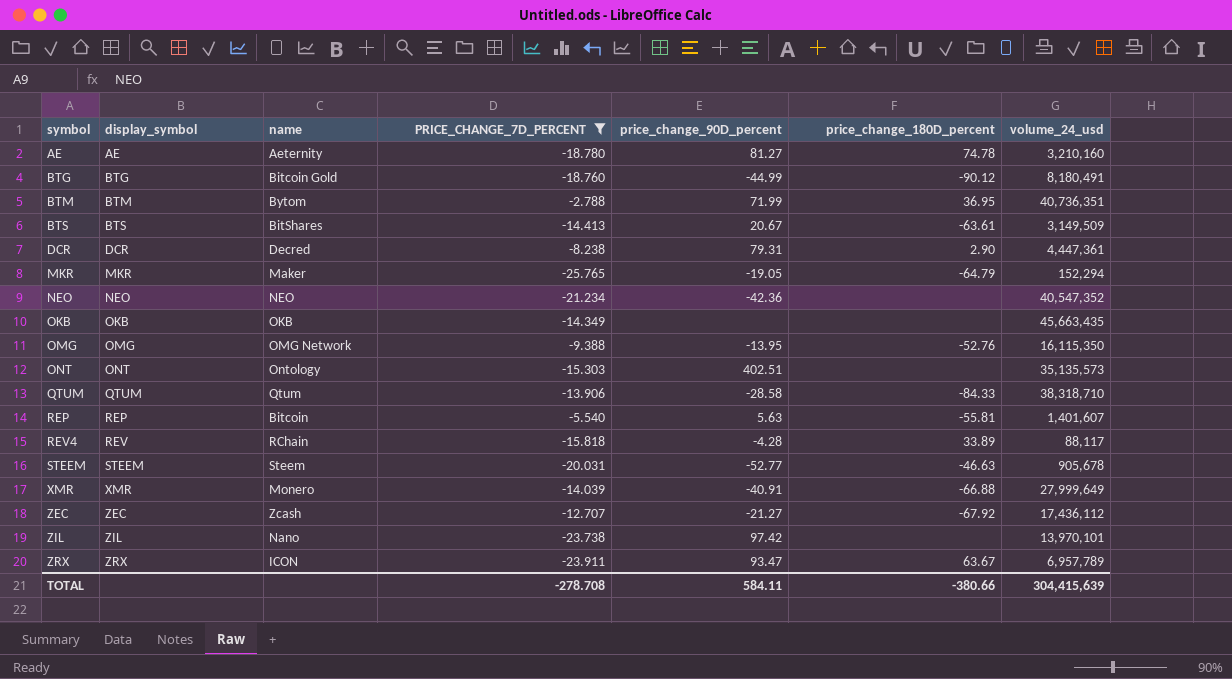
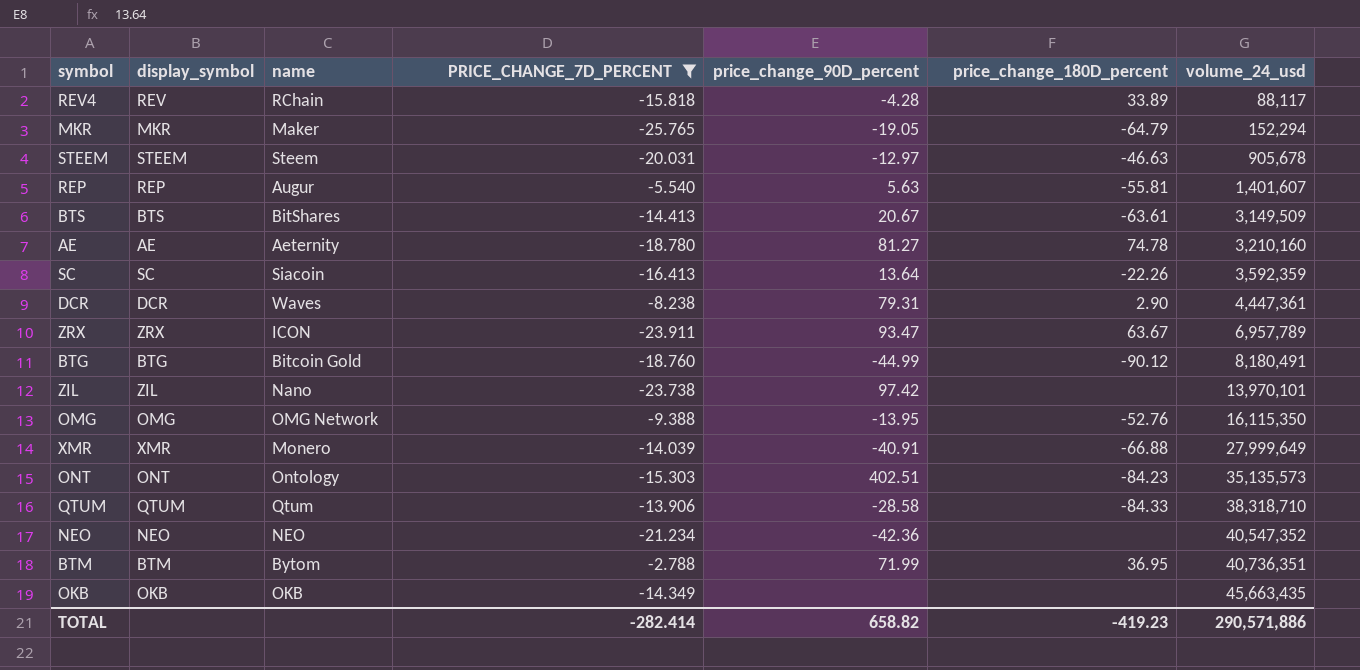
row order: symbol ascending -> volume_24_usd ascending
row ZEC: ZEC | Zcash | -12.707 | -21.27 | -67.92 | 17,436,112 -> none
STEEM | price_change_90D_percent: -52.77 -> -12.97
REP | name: Bitcoin -> Augur
row SC: none -> SC | Siacoin | -16.413 | 13.64 | -22.26 | 3,592,359
DCR | name: Decred -> Waves
ONT | price_change_180D_percent: none -> -84.23
TOTAL | PRICE_CHANGE_7D_PERCENT: -278.708 -> -282.414
TOTAL | price_change_90D_percent: 584.11 -> 658.82
TOTAL | price_change_180D_percent: -380.66 -> -419.23
TOTAL | volume_24_usd: 304,415,639 -> 290,571,886

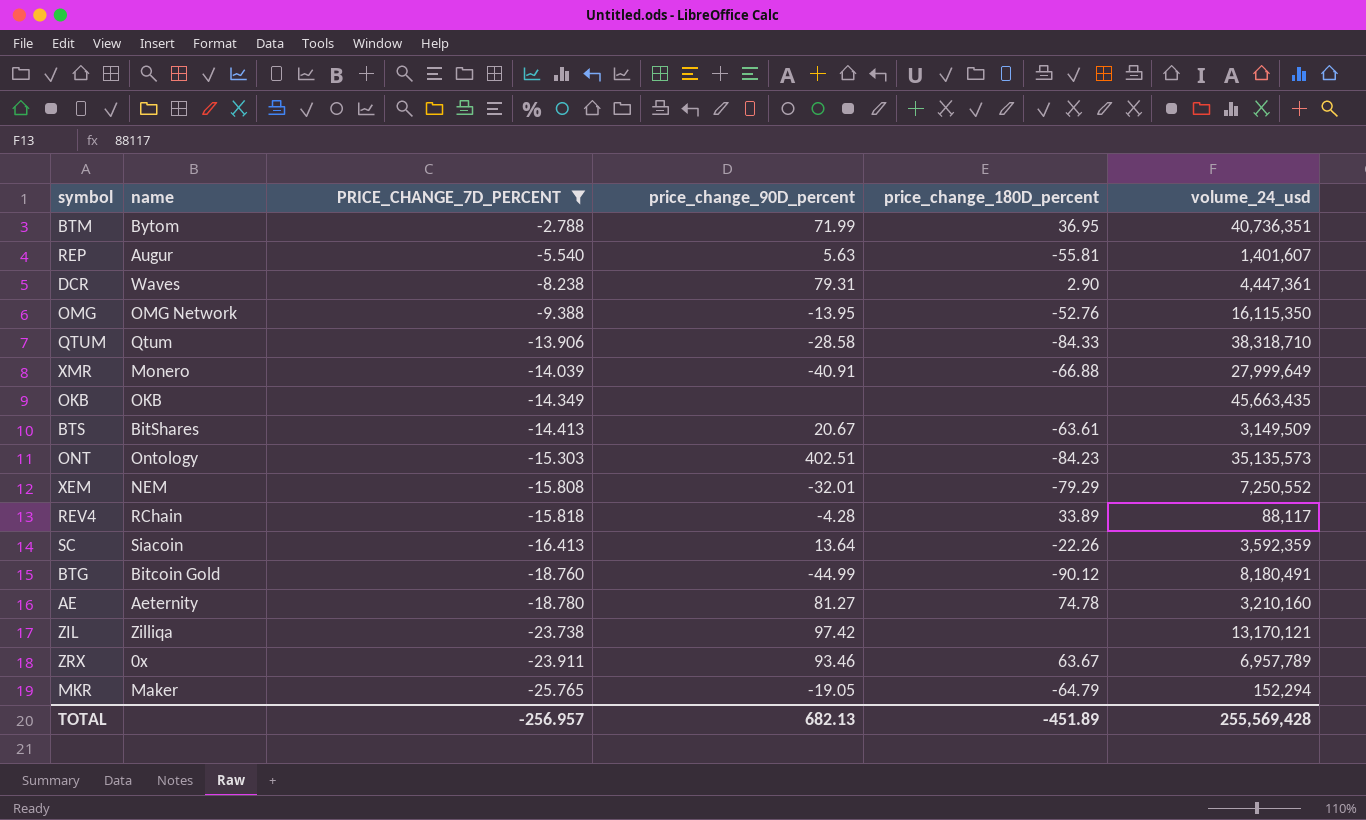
row order: volume_24_usd ascending -> PRICE_CHANGE_7D_PERCENT descending
column display_symbol | position: 2 -> none
row STEEM: STEEM | Steem | -20.031 | -12.97 | -46.63 | 905,678 -> none
row NEO: NEO | NEO | -21.234 | -42.36 | none | 40,547,352 -> none
row XEM: none -> NEM | -15.808 | -32.01 | -79.29 | 7,250,552
ZIL | name: Nano -> Zilliqa
ZIL | volume_24_usd: 13,970,101 -> 13,170,121
ZRX | name: ICON -> 0x
ZRX | price_change_90D_percent: 93.47 -> 93.46
TOTAL | PRICE_CHANGE_7D_PERCENT: -282.414 -> -256.957
TOTAL | price_change_90D_percent: 658.82 -> 682.13
TOTAL | price_change_180D_percent: -419.23 -> -451.89
TOTAL | volume_24_usd: 290,571,886 -> 255,569,428

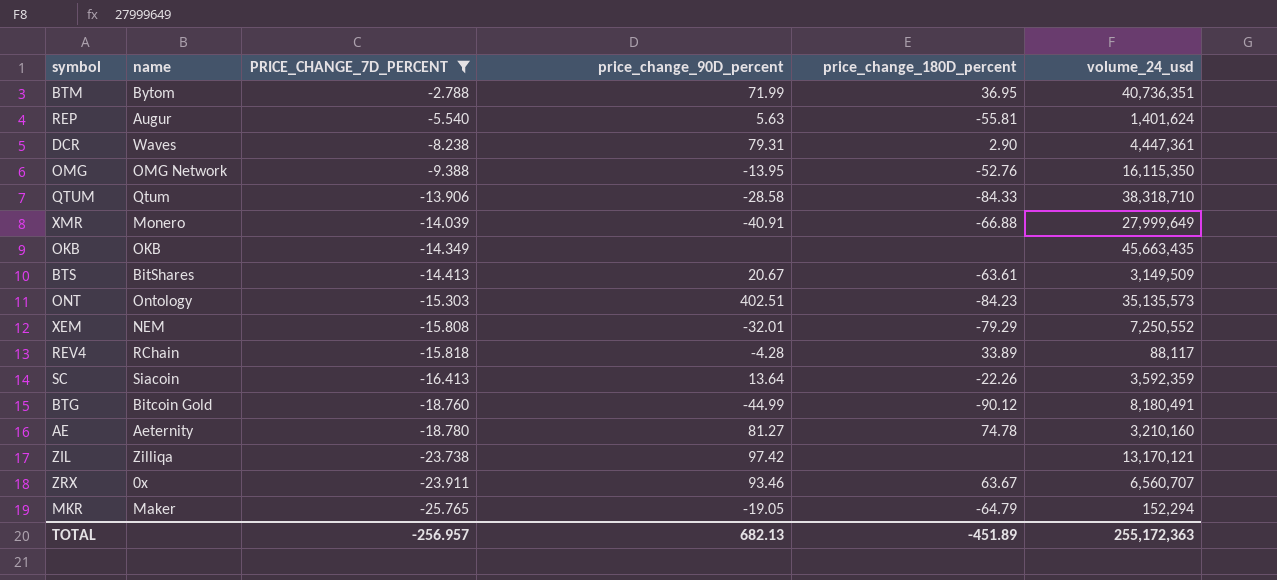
REP | volume_24_usd: 1,401,607 -> 1,401,624
ZRX | volume_24_usd: 6,957,789 -> 6,560,707
TOTAL | volume_24_usd: 255,569,428 -> 255,172,363

